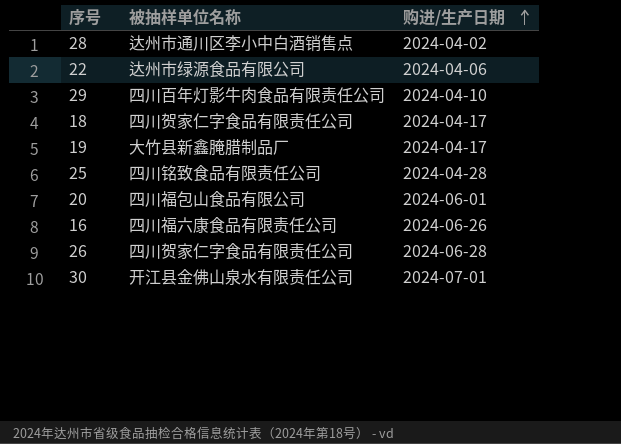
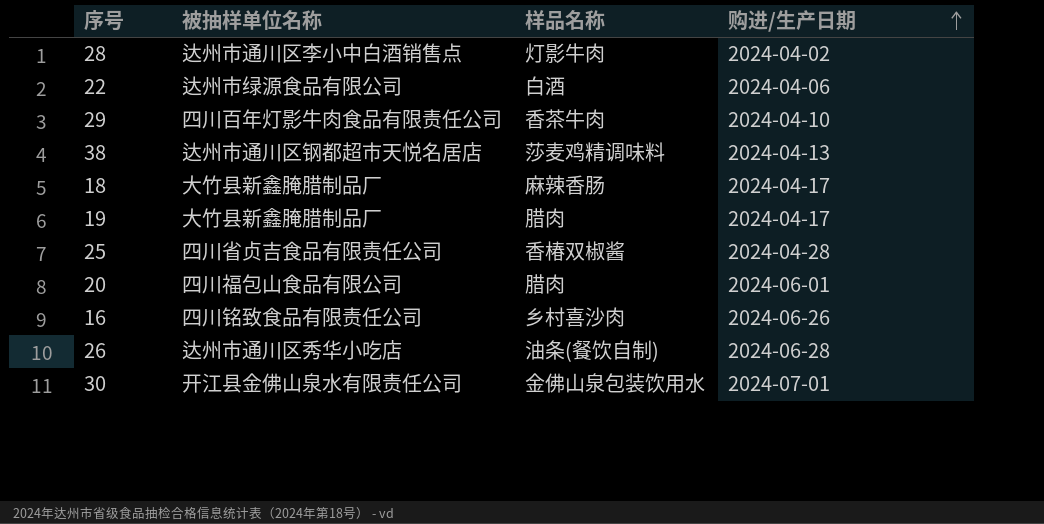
column 样品名称 | position: none -> 3
row 38: none -> 达州市通川区钢都超市天悦名居店 | 莎麦鸡精调味料 | 2024-04-13
18 | 被抽样单位名称: 四川贺家仁字食品有限责任公司 -> 大竹县新鑫腌腊制品厂
25 | 被抽样单位名称: 四川铭致食品有限责任公司 -> 四川省贞吉食品有限责任公司
16 | 被抽样单位名称: 四川福六康食品有限责任公司 -> 四川铭致食品有限责任公司
26 | 被抽样单位名称: 四川贺家仁字食品有限责任公司 -> 达州市通川区秀华小吃店

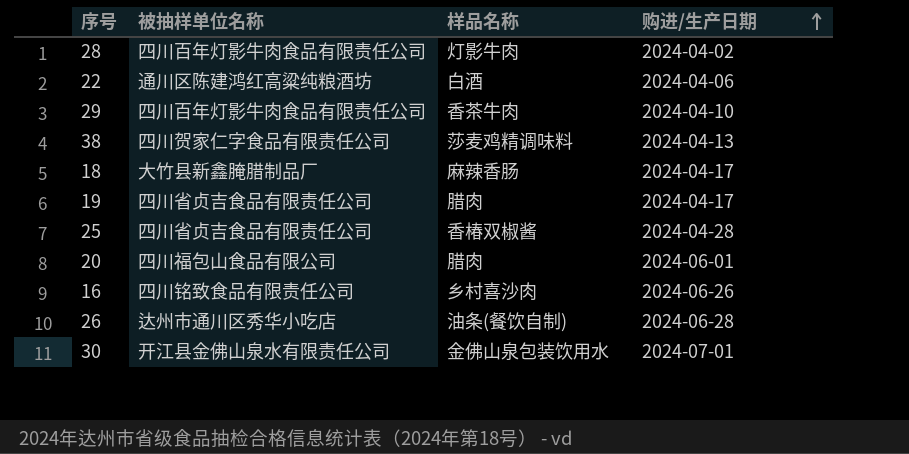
28 | 被抽样单位名称: 达州市通川区李小中白酒销售点 -> 四川百年灯影牛肉食品有限责任公司
22 | 被抽样单位名称: 达州市绿源食品有限公司 -> 通川区陈建鸿红高粱纯粮酒坊
38 | 被抽样单位名称: 达州市通川区钢都超市天悦名居店 -> 四川贺家仁字食品有限责任公司
19 | 被抽样单位名称: 大竹县新鑫腌腊制品厂 -> 四川省贞吉食品有限责任公司

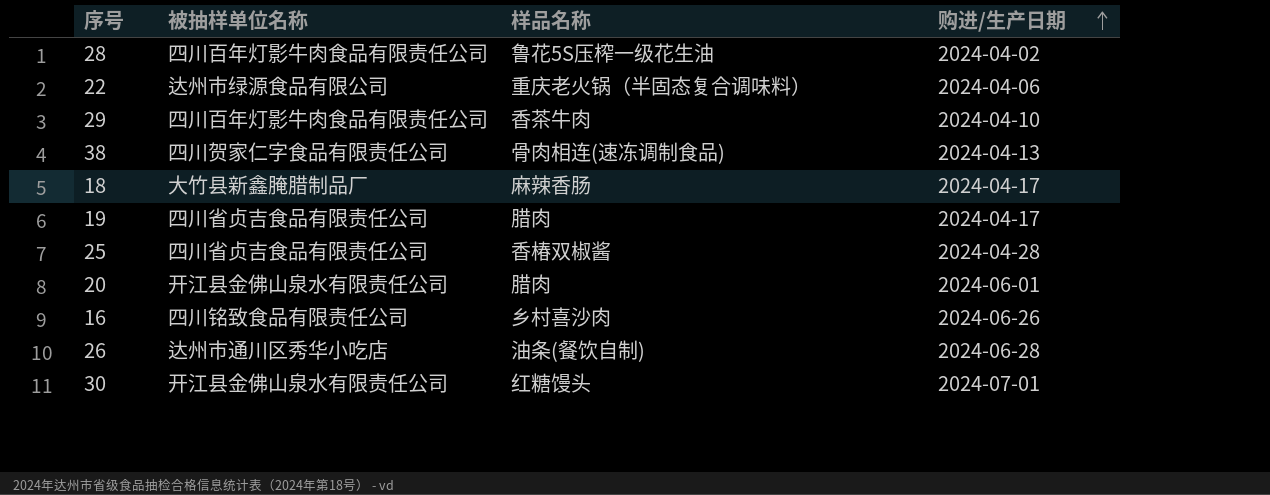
28 | 样品名称: 灯影牛肉 -> 鲁花5S压榨一级花生油
22 | 被抽样单位名称: 通川区陈建鸿红高粱纯粮酒坊 -> 达州市绿源食品有限公司
22 | 样品名称: 白酒 -> 重庆老火锅（半固态复合调味料）
38 | 样品名称: 莎麦鸡精调味料 -> 骨肉相连(速冻调制食品)
20 | 被抽样单位名称: 四川福包山食品有限公司 -> 开江县金佛山泉水有限责任公司
30 | 样品名称: 金佛山泉包装饮用水 -> 红糖馒头

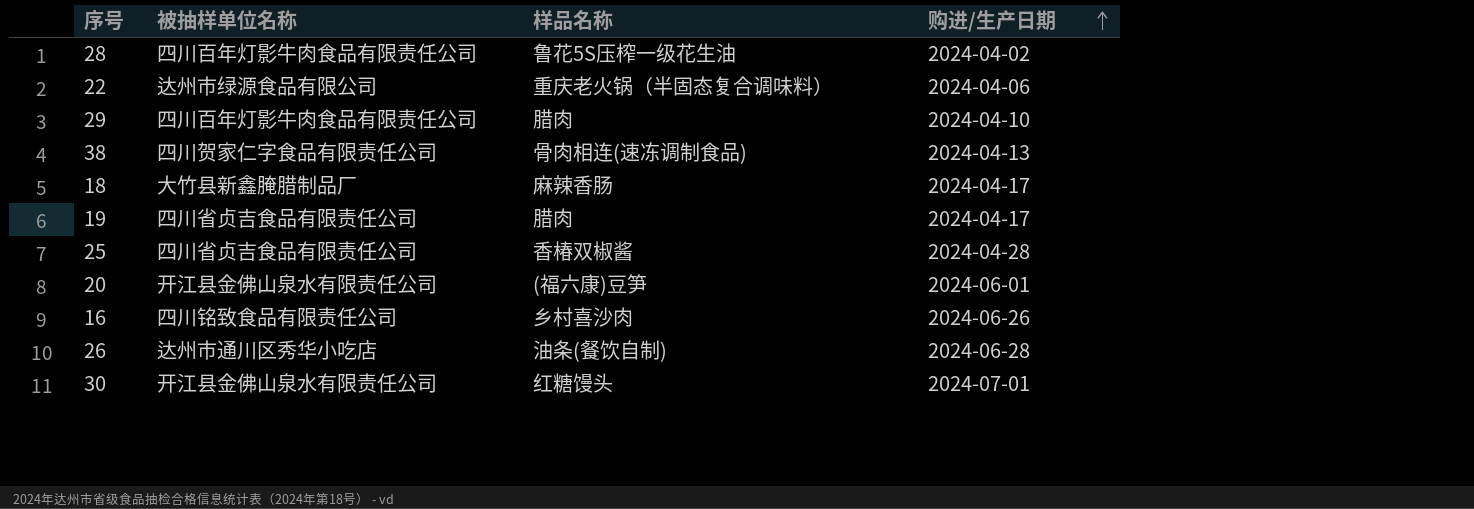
29 | 样品名称: 香茶牛肉 -> 腊肉
20 | 样品名称: 腊肉 -> (福六康)豆笋

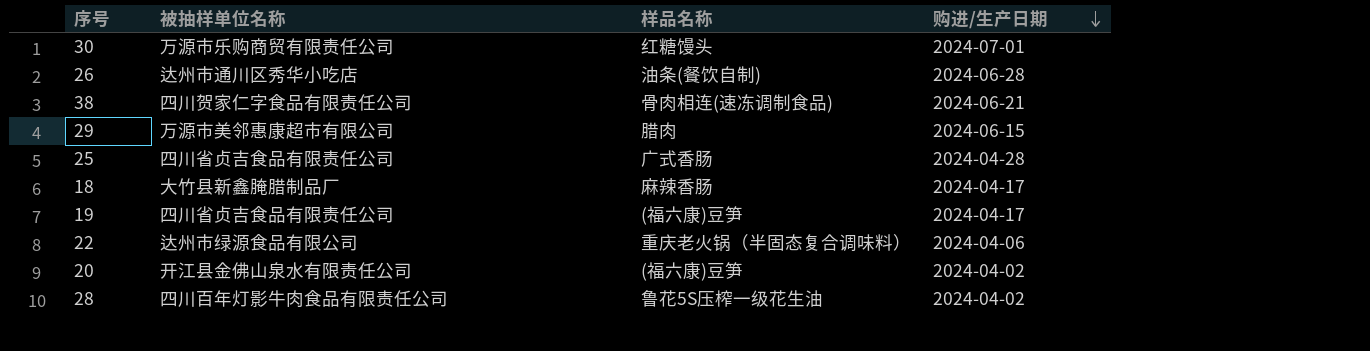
row order: 购进/生产日期 ascending -> 购进/生产日期 descending
row 16: 四川铭致食品有限责任公司 | 乡村喜沙肉 | 2024-06-26 -> none
30 | 被抽样单位名称: 开江县金佛山泉水有限责任公司 -> 万源市乐购商贸有限责任公司
38 | 购进/生产日期: 2024-04-13 -> 2024-06-21
29 | 被抽样单位名称: 四川百年灯影牛肉食品有限责任公司 -> 万源市美邻惠康超市有限公司
29 | 购进/生产日期: 2024-04-10 -> 2024-06-15
25 | 样品名称: 香椿双椒酱 -> 广式香肠
19 | 样品名称: 腊肉 -> (福六康)豆笋
20 | 购进/生产日期: 2024-06-01 -> 2024-04-02

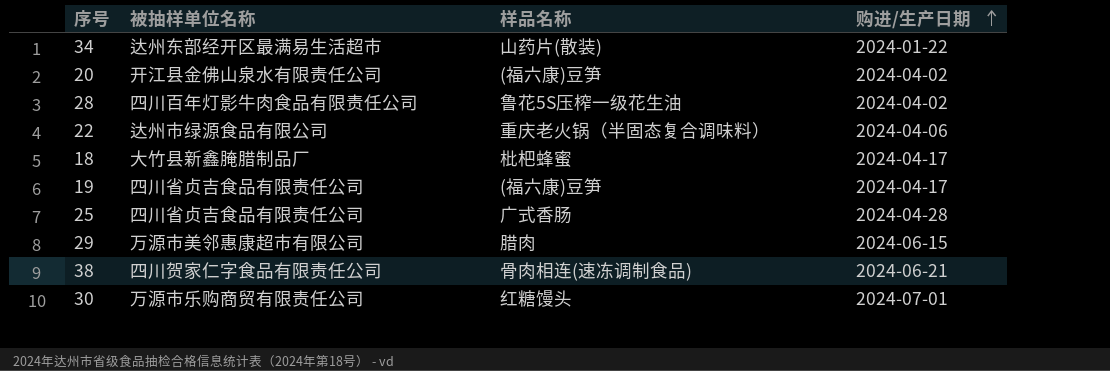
row order: 购进/生产日期 descending -> 购进/生产日期 ascending
row 26: 达州市通川区秀华小吃店 | 油条(餐饮自制) | 2024-06-28 -> none
row 34: none -> 达州东部经开区最满易生活超市 | 山药片(散装) | 2024-01-22
18 | 样品名称: 麻辣香肠 -> 枇杷蜂蜜

